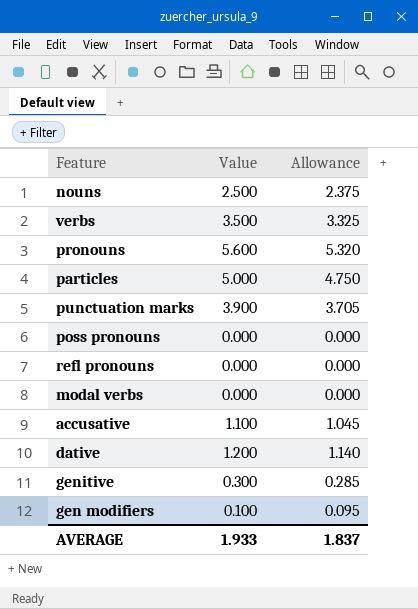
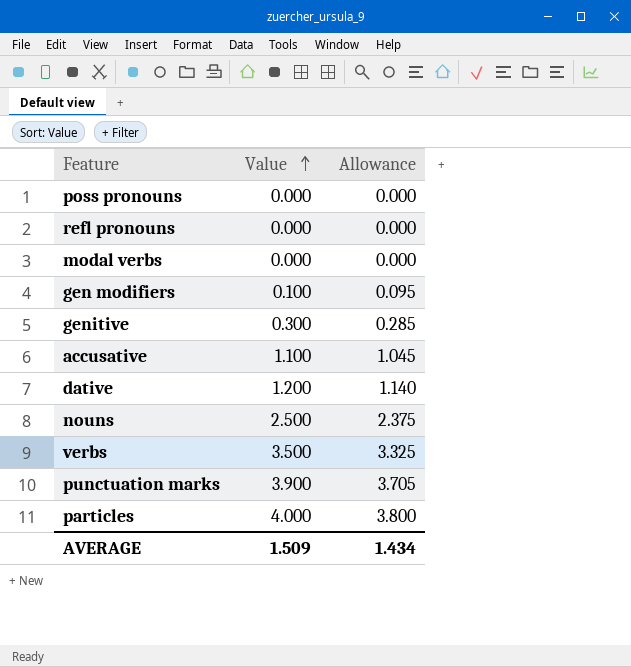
row order: none -> Value ascending
row pronouns: 5.600 | 5.320 -> none
particles | Value: 5.000 -> 4.000
particles | Allowance: 4.750 -> 3.800
AVERAGE | Value: 1.933 -> 1.509
AVERAGE | Allowance: 1.837 -> 1.434

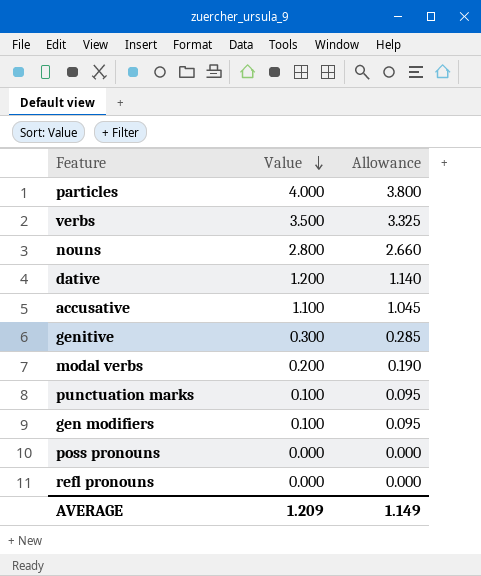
row order: Value ascending -> Value descending
nouns | Value: 2.500 -> 2.800
nouns | Allowance: 2.375 -> 2.660
modal verbs | Value: 0.000 -> 0.200
modal verbs | Allowance: 0.000 -> 0.190
punctuation marks | Value: 3.900 -> 0.100
punctuation marks | Allowance: 3.705 -> 0.095
AVERAGE | Value: 1.509 -> 1.209
AVERAGE | Allowance: 1.434 -> 1.149

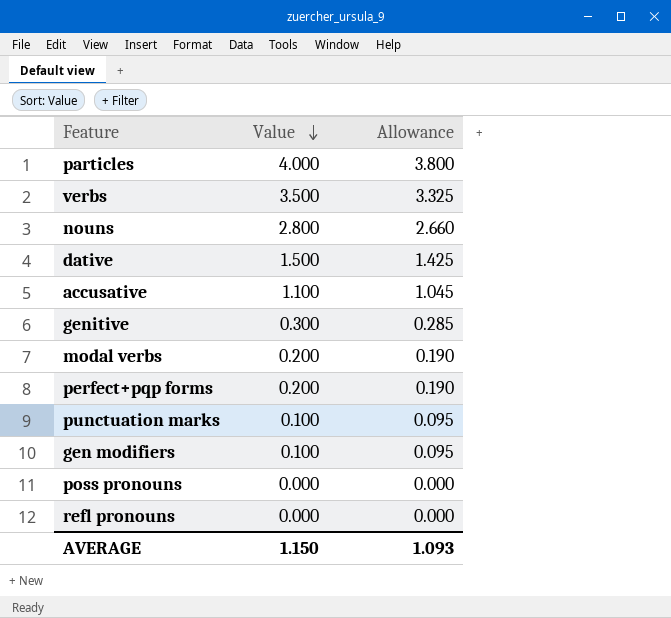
dative | Value: 1.200 -> 1.500
dative | Allowance: 1.140 -> 1.425
row perfect+pqp forms: none -> 0.200 | 0.190
AVERAGE | Value: 1.209 -> 1.150
AVERAGE | Allowance: 1.149 -> 1.093

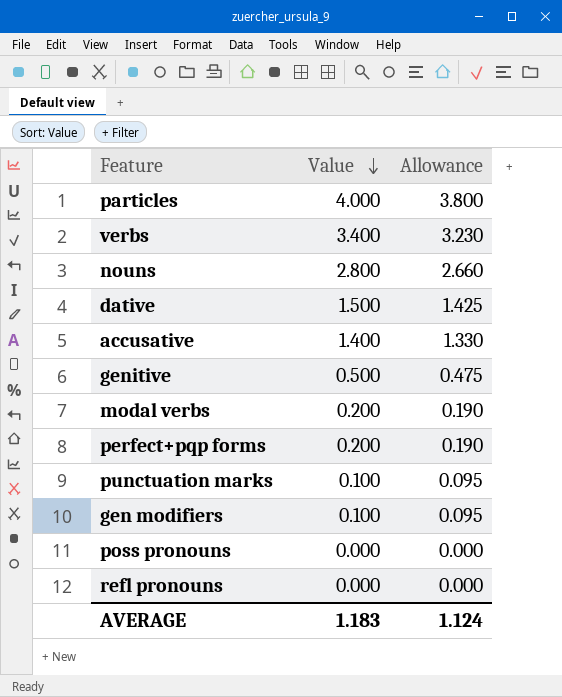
verbs | Value: 3.500 -> 3.400
verbs | Allowance: 3.325 -> 3.230
accusative | Value: 1.100 -> 1.400
accusative | Allowance: 1.045 -> 1.330
genitive | Value: 0.300 -> 0.500
genitive | Allowance: 0.285 -> 0.475
AVERAGE | Value: 1.150 -> 1.183
AVERAGE | Allowance: 1.093 -> 1.124

